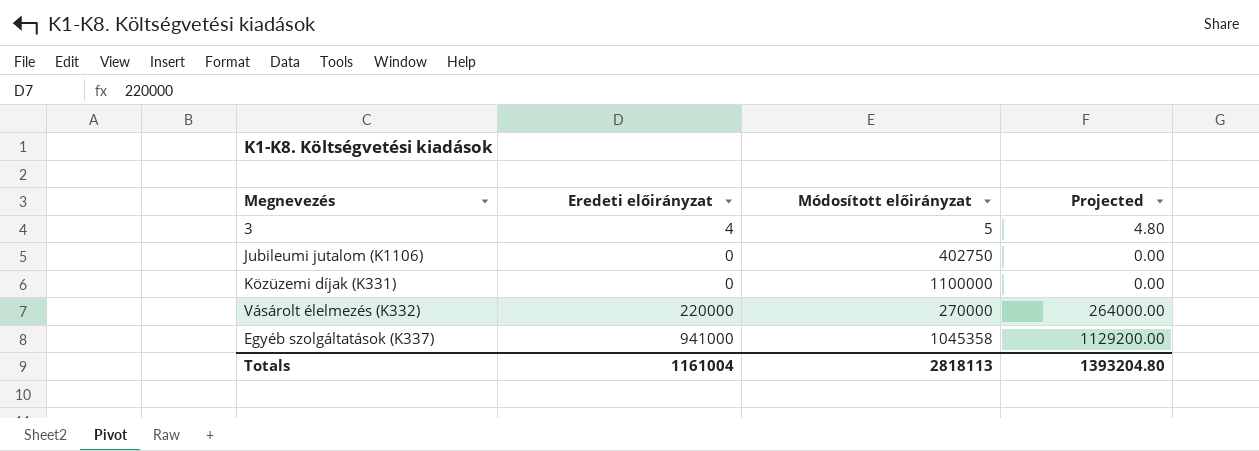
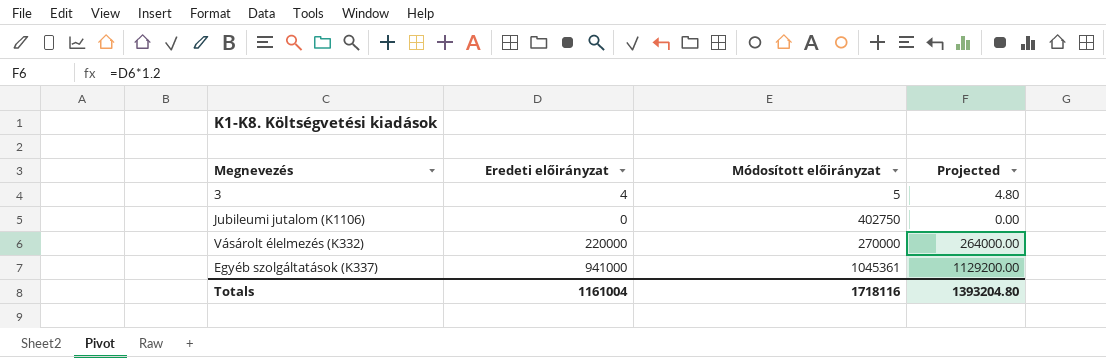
row Közüzemi díjak (K331): 0 | 1100000 | 0.00 -> none
Egyéb szolgáltatások (K337) | Módosított előirányzat: 1045358 -> 1045361
Totals | Módosított előirányzat: 2818113 -> 1718116

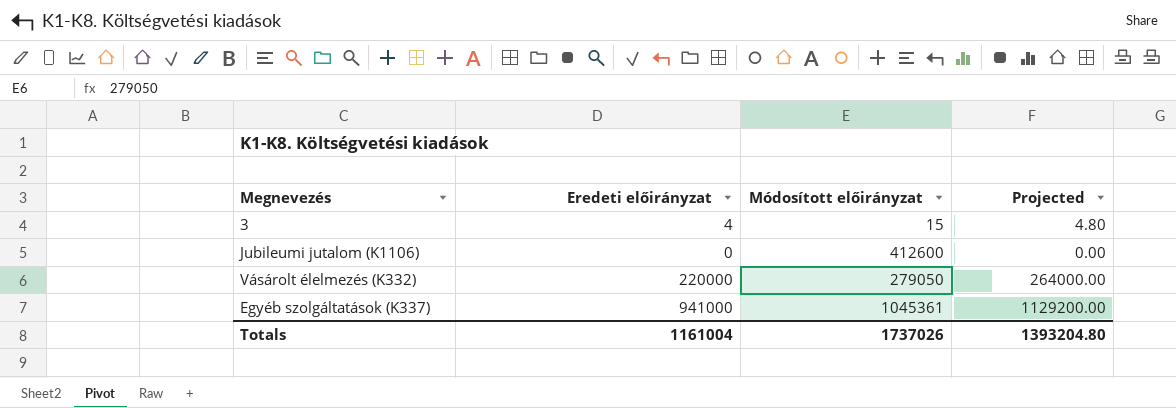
3 | Módosított előirányzat: 5 -> 15
Jubileumi jutalom (K1106) | Módosított előirányzat: 402750 -> 412600
Vásárolt élelmezés (K332) | Módosított előirányzat: 270000 -> 279050
Totals | Módosított előirányzat: 1718116 -> 1737026

